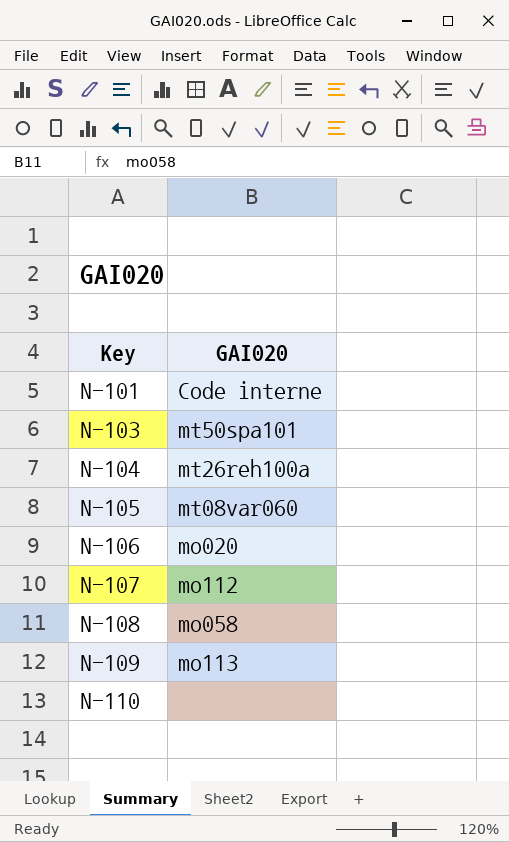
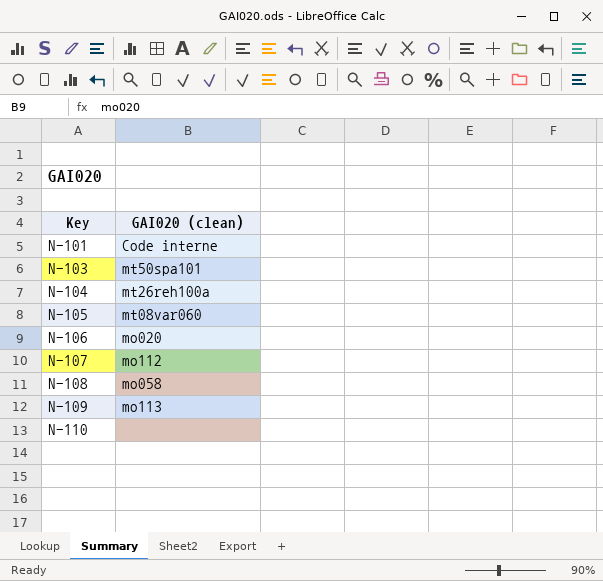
column name: GAI020 -> GAI020 (clean)

